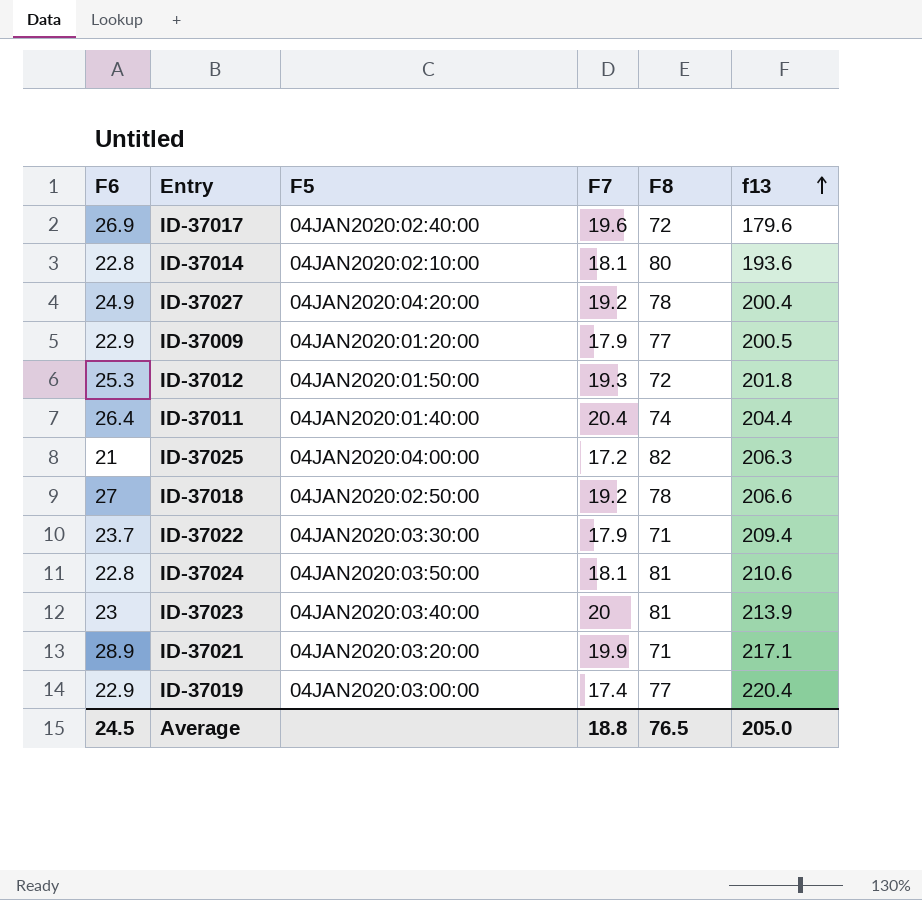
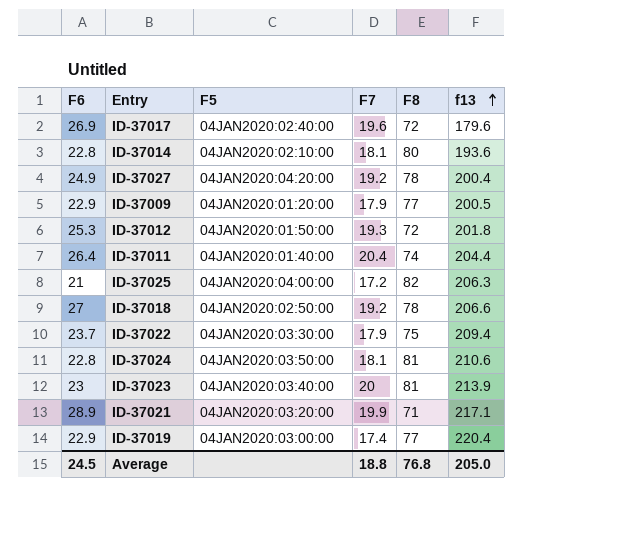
ID-37022 | F8: 71 -> 75
Average | F8: 76.5 -> 76.8

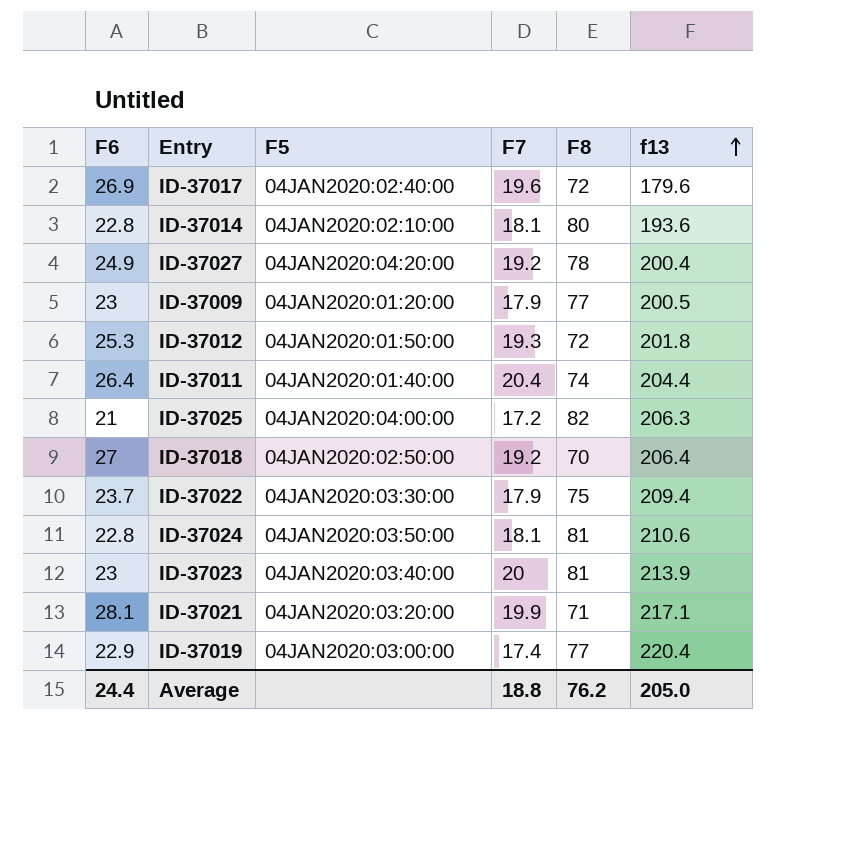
ID-37009 | F6: 22.9 -> 23
ID-37018 | F8: 78 -> 70
ID-37018 | f13: 206.6 -> 206.4
ID-37021 | F6: 28.9 -> 28.1
Average | F6: 24.5 -> 24.4
Average | F8: 76.8 -> 76.2

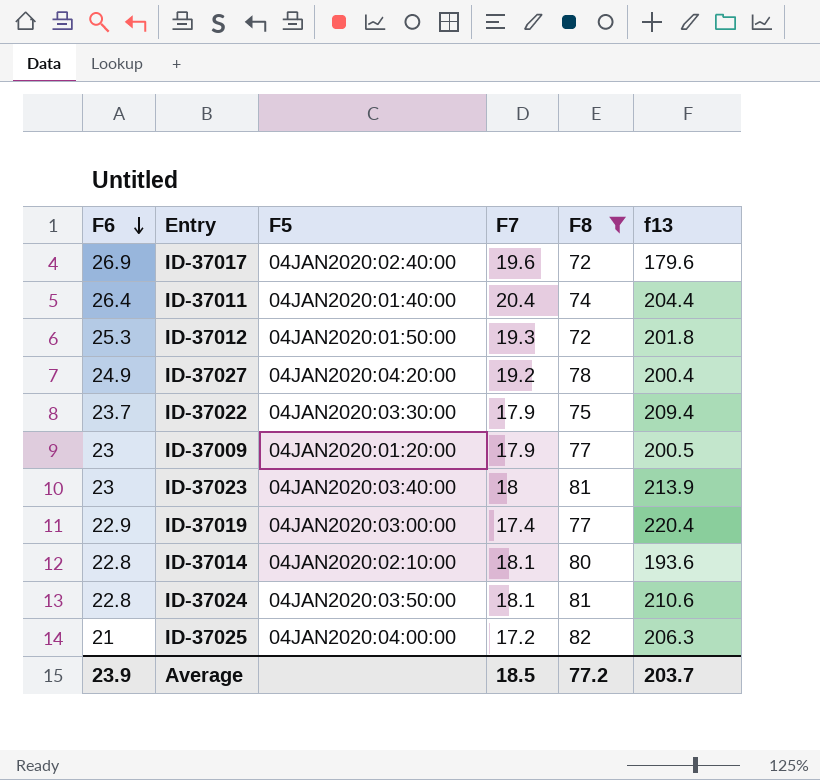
filter: none -> F8 >= 72
row order: f13 ascending -> F6 descending
ID-37023 | F7: 20 -> 18
Average | F6: 24.4 -> 23.9
Average | F7: 18.8 -> 18.5
Average | F8: 76.2 -> 77.2
Average | f13: 205.0 -> 203.7

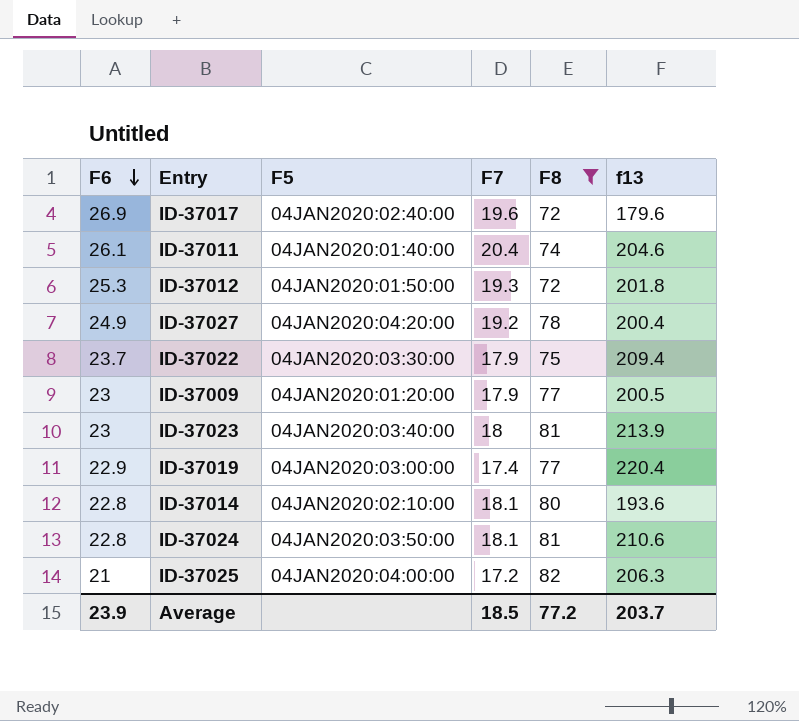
ID-37011 | F6: 26.4 -> 26.1
ID-37011 | f13: 204.4 -> 204.6

